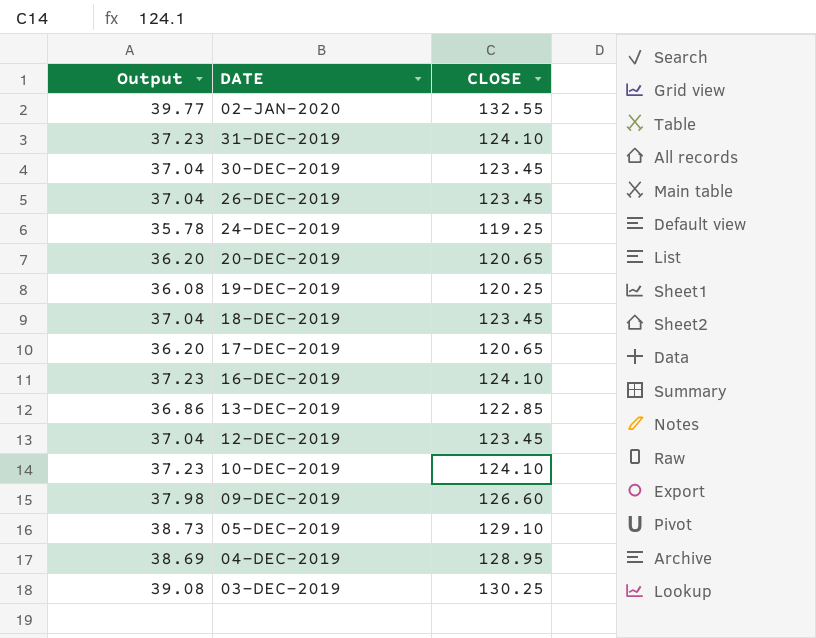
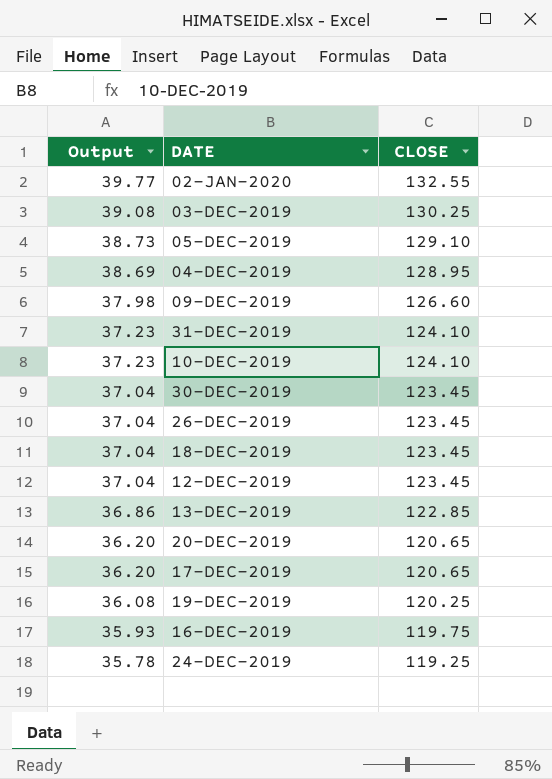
row order: DATE descending -> Output descending
16-DEC-2019 | Output: 37.23 -> 35.93
16-DEC-2019 | CLOSE: 124.10 -> 119.75

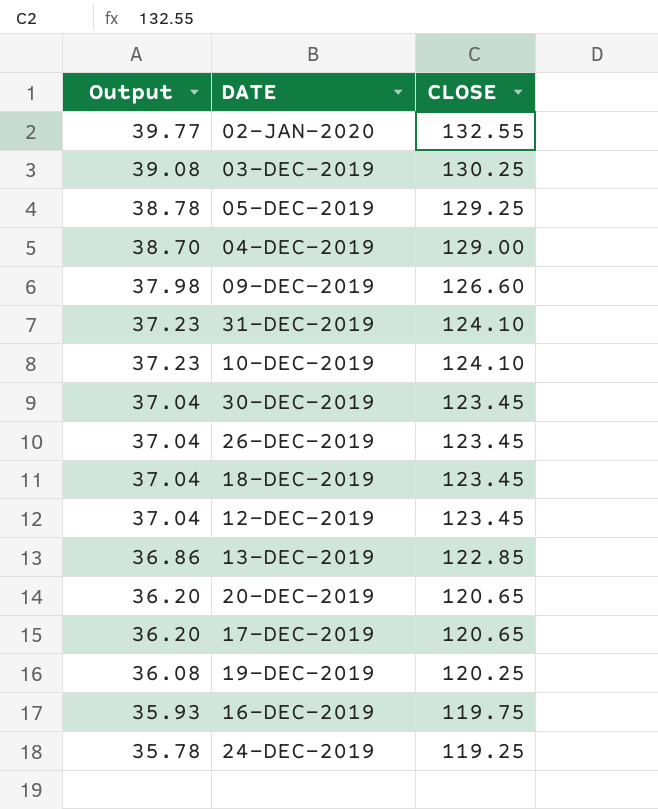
05-DEC-2019 | Output: 38.73 -> 38.78
05-DEC-2019 | CLOSE: 129.10 -> 129.25
04-DEC-2019 | Output: 38.69 -> 38.70
04-DEC-2019 | CLOSE: 128.95 -> 129.00

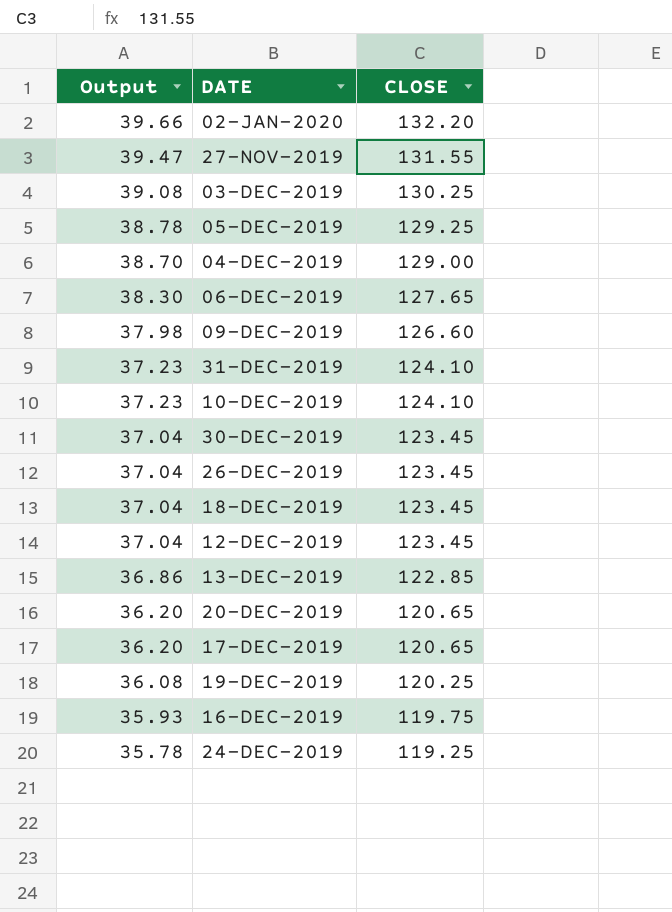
02-JAN-2020 | Output: 39.77 -> 39.66
02-JAN-2020 | CLOSE: 132.55 -> 132.20
row 27-NOV-2019: none -> 39.47 | 131.55
row 06-DEC-2019: none -> 38.30 | 127.65

